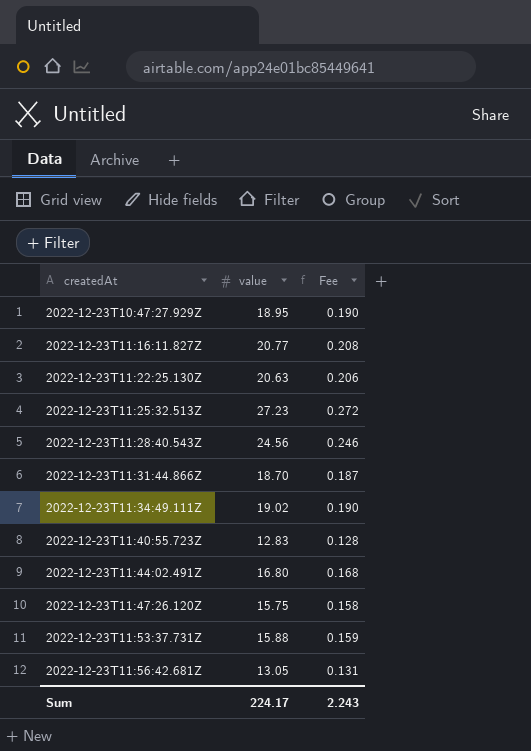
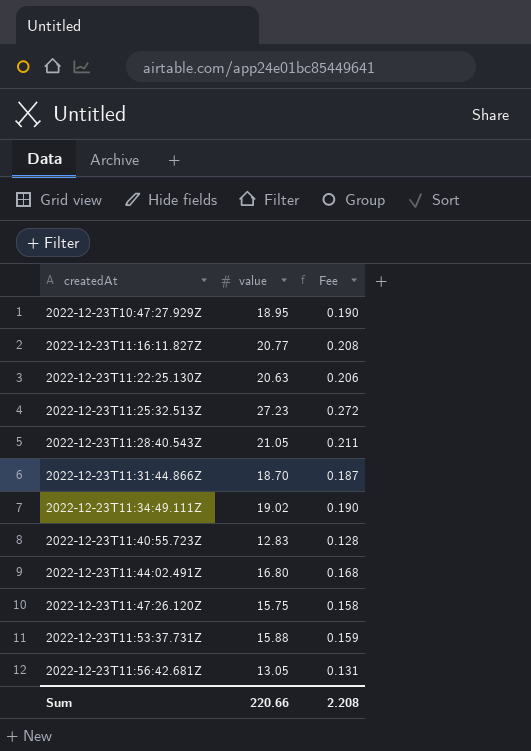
2022-12-23T11:28:40.543Z | value: 24.56 -> 21.05
2022-12-23T11:28:40.543Z | Fee: 0.246 -> 0.211
Sum | value: 224.17 -> 220.66
Sum | Fee: 2.243 -> 2.208

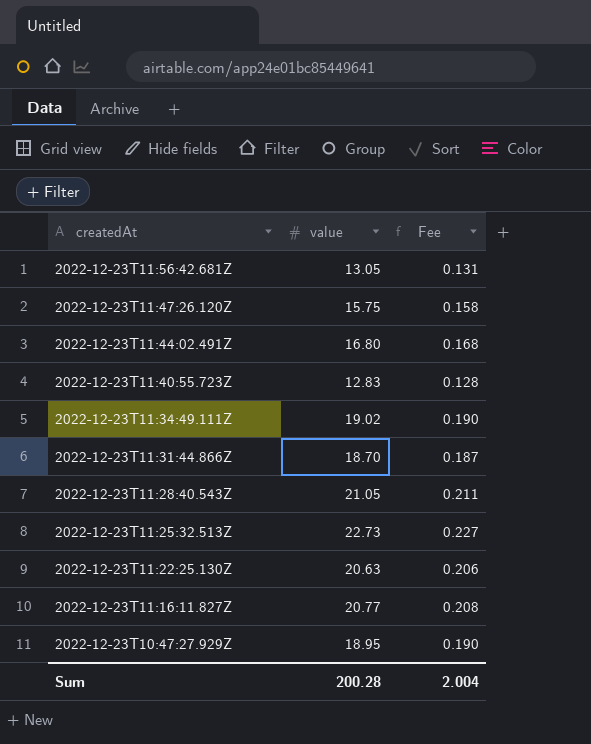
row order: createdAt ascending -> createdAt descending
row 2022-12-23T11:53:37.731Z: 15.88 | 0.159 -> none
2022-12-23T11:25:32.513Z | value: 27.23 -> 22.73
2022-12-23T11:25:32.513Z | Fee: 0.272 -> 0.227
Sum | value: 220.66 -> 200.28
Sum | Fee: 2.208 -> 2.004

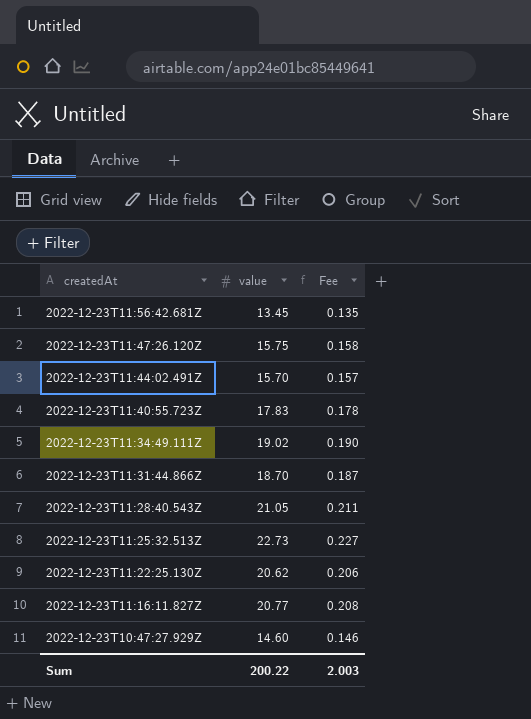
2022-12-23T11:56:42.681Z | value: 13.05 -> 13.45
2022-12-23T11:56:42.681Z | Fee: 0.131 -> 0.135
2022-12-23T11:44:02.491Z | value: 16.80 -> 15.70
2022-12-23T11:44:02.491Z | Fee: 0.168 -> 0.157
2022-12-23T11:40:55.723Z | value: 12.83 -> 17.83
2022-12-23T11:40:55.723Z | Fee: 0.128 -> 0.178
2022-12-23T11:22:25.130Z | value: 20.63 -> 20.62
2022-12-23T10:47:27.929Z | value: 18.95 -> 14.60
2022-12-23T10:47:27.929Z | Fee: 0.190 -> 0.146
Sum | value: 200.28 -> 200.22
Sum | Fee: 2.004 -> 2.003

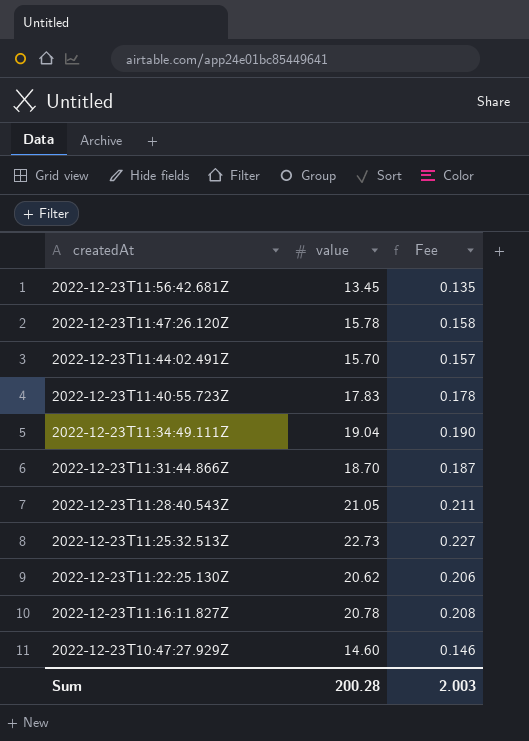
2022-12-23T11:47:26.120Z | value: 15.75 -> 15.78
2022-12-23T11:34:49.111Z | value: 19.02 -> 19.04
2022-12-23T11:16:11.827Z | value: 20.77 -> 20.78
Sum | value: 200.22 -> 200.28

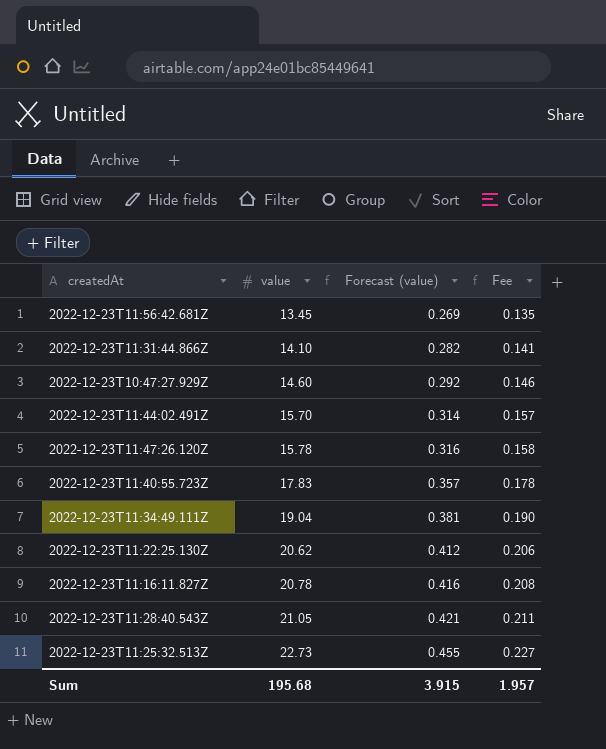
row order: createdAt descending -> value ascending
column Forecast (value) | formula: none -> [value] * 0.02
2022-12-23T11:31:44.866Z | value: 18.70 -> 14.10
2022-12-23T11:31:44.866Z | Fee: 0.187 -> 0.141
Sum | value: 200.28 -> 195.68
Sum | Fee: 2.003 -> 1.957

